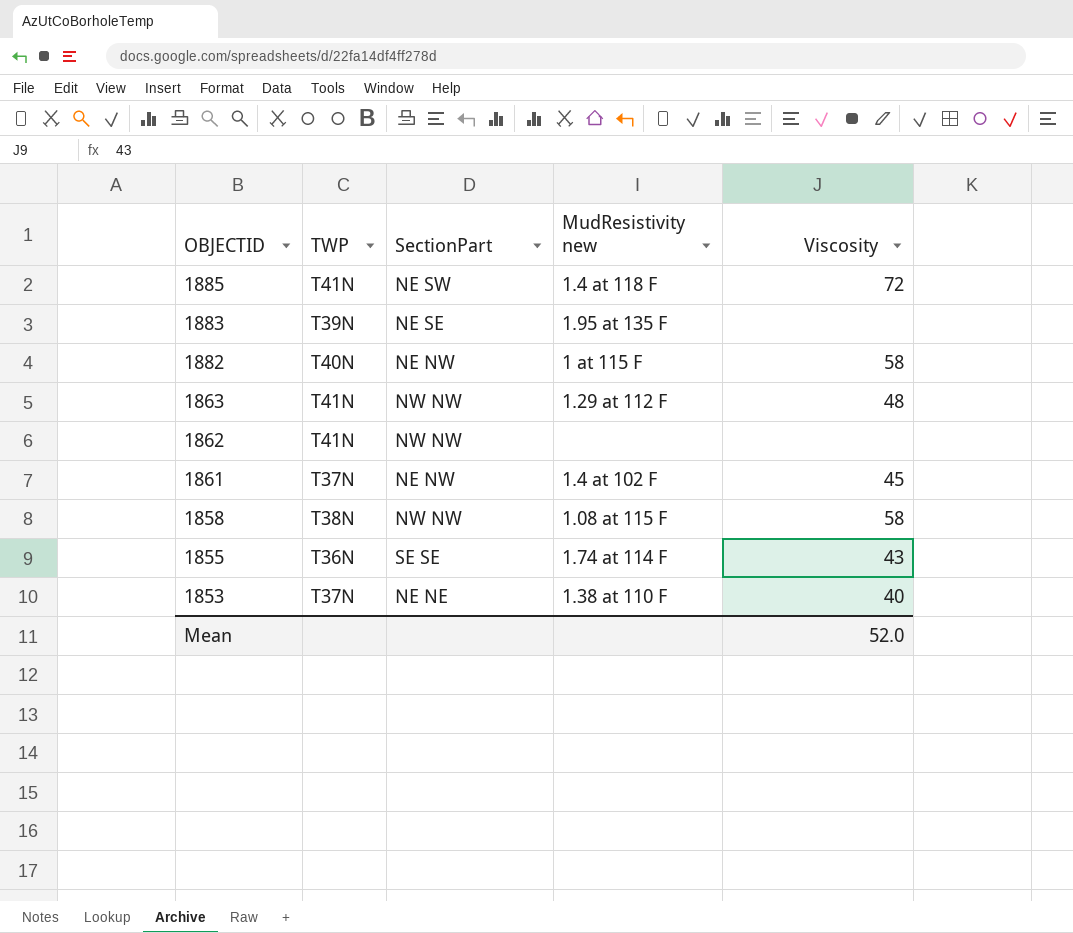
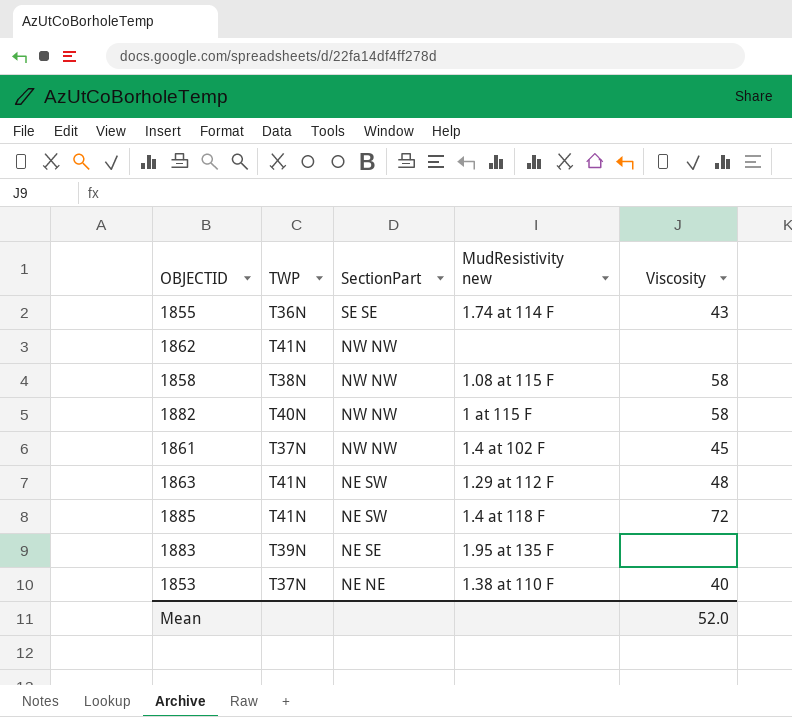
row order: OBJECTID descending -> SectionPart descending
1882 | SectionPart: NE NW -> NW NW
1861 | SectionPart: NE NW -> NW NW
1863 | SectionPart: NW NW -> NE SW

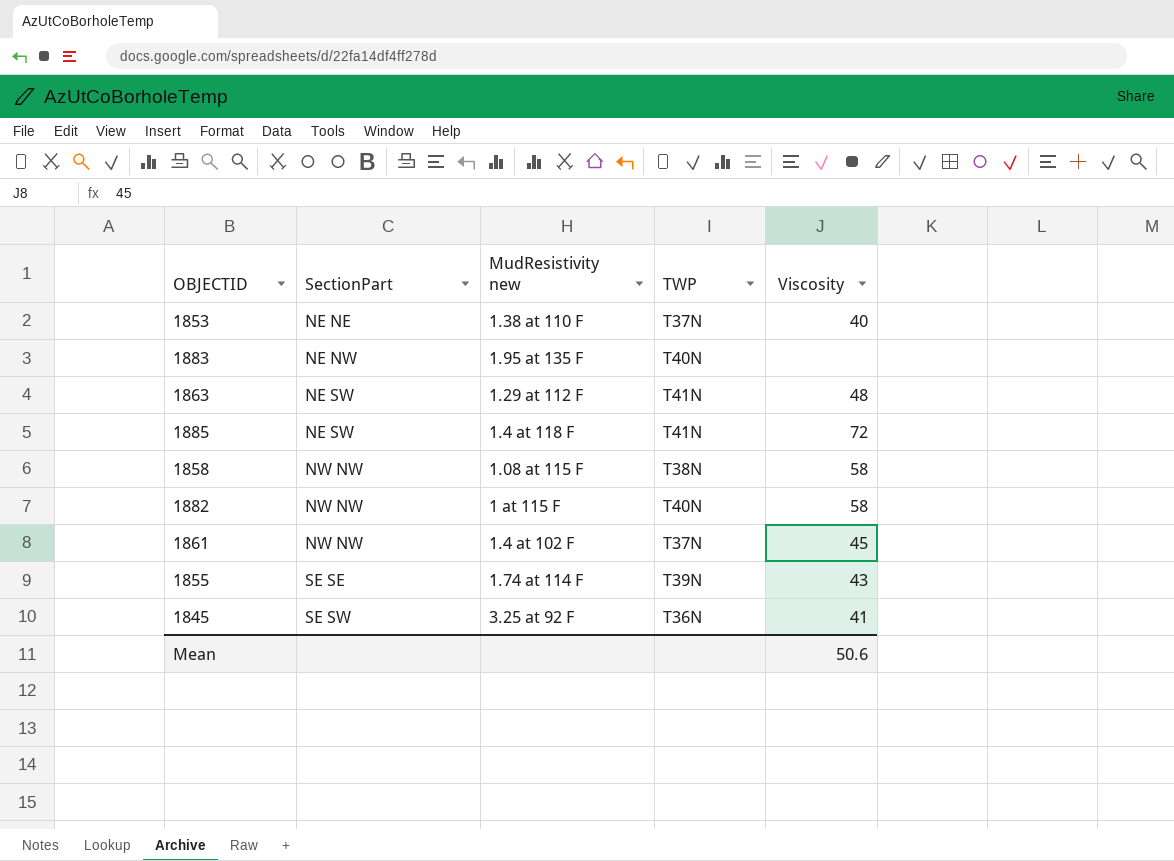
row order: SectionPart descending -> SectionPart ascending
column TWP | position: 2 -> 4
row 1862: T41N | NW NW | none | none -> none
1883 | SectionPart: NE SE -> NE NW
1883 | TWP: T39N -> T40N
1855 | TWP: T36N -> T39N
row 1845: none -> SE SW | 3.25 at 92 F | T36N | 41
Mean | Viscosity: 52.0 -> 50.6

